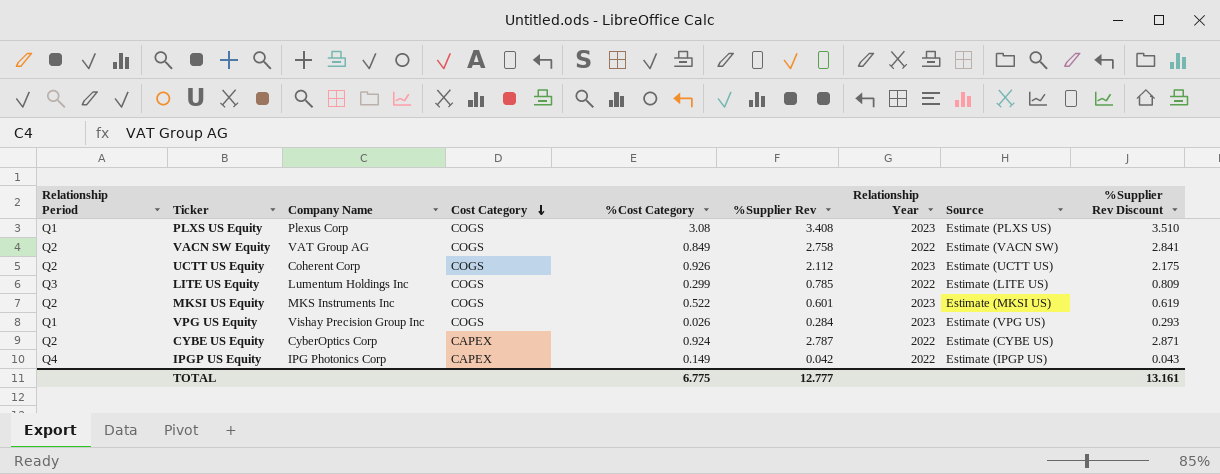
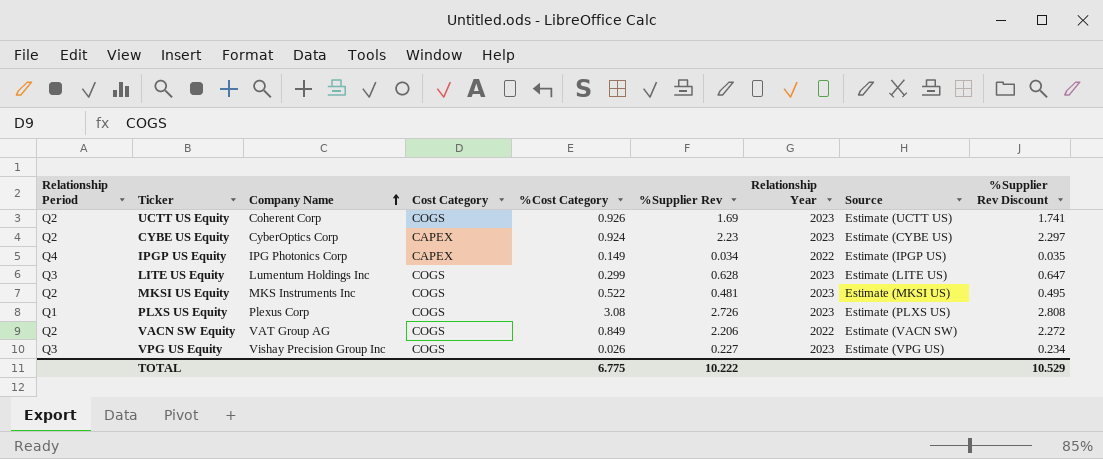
row order: Cost Category descending -> Company Name ascending
UCTT US Equity | %Supplier Rev: 2.112 -> 1.69
UCTT US Equity | %Supplier Rev Discount: 2.175 -> 1.741
CYBE US Equity | %Supplier Rev: 2.787 -> 2.23
CYBE US Equity | Relationship Year: 2022 -> 2023
CYBE US Equity | %Supplier Rev Discount: 2.871 -> 2.297
IPGP US Equity | %Supplier Rev: 0.042 -> 0.034
IPGP US Equity | %Supplier Rev Discount: 0.043 -> 0.035
LITE US Equity | %Supplier Rev: 0.785 -> 0.628
LITE US Equity | Relationship Year: 2022 -> 2023
LITE US Equity | %Supplier Rev Discount: 0.809 -> 0.647
MKSI US Equity | %Supplier Rev: 0.601 -> 0.481
MKSI US Equity | %Supplier Rev Discount: 0.619 -> 0.495
PLXS US Equity | %Supplier Rev: 3.408 -> 2.726
PLXS US Equity | %Supplier Rev Discount: 3.510 -> 2.808
VACN SW Equity | %Supplier Rev: 2.758 -> 2.206
VACN SW Equity | %Supplier Rev Discount: 2.841 -> 2.272
VPG US Equity | Relationship Period: Q1 -> Q3
VPG US Equity | %Supplier Rev: 0.284 -> 0.227
VPG US Equity | %Supplier Rev Discount: 0.293 -> 0.234
TOTAL | %Supplier Rev: 12.777 -> 10.222
TOTAL | %Supplier Rev Discount: 13.161 -> 10.529

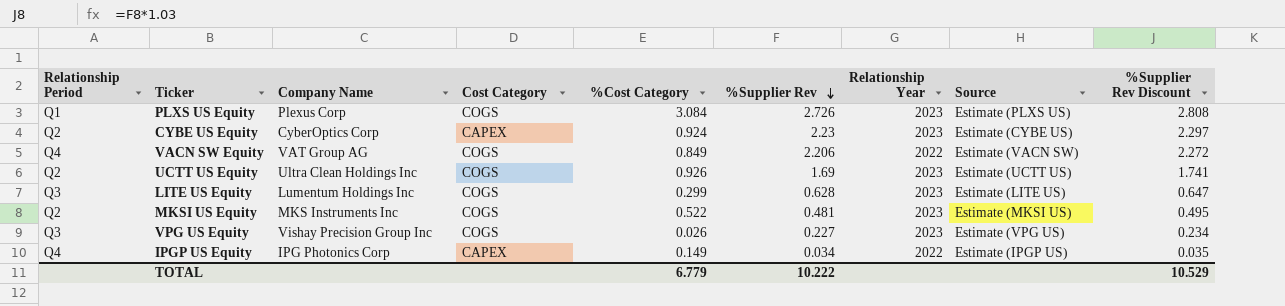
row order: Company Name ascending -> %Supplier Rev descending
PLXS US Equity | %Cost Category: 3.08 -> 3.084
VACN SW Equity | Relationship Period: Q2 -> Q4
UCTT US Equity | Company Name: Coherent Corp -> Ultra Clean Holdings Inc
TOTAL | %Cost Category: 6.775 -> 6.779

